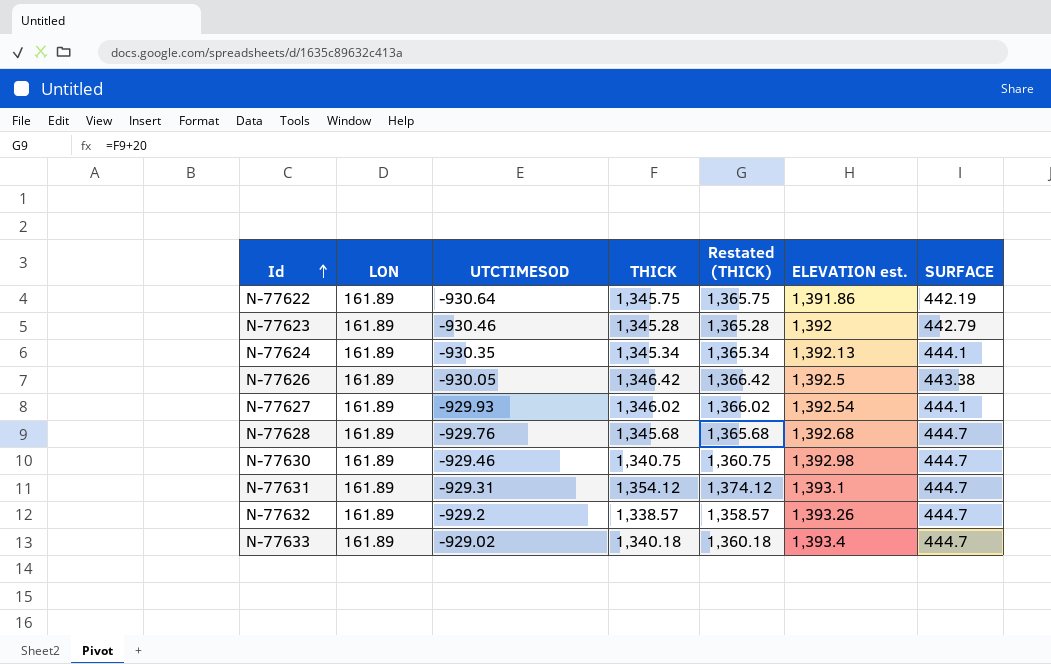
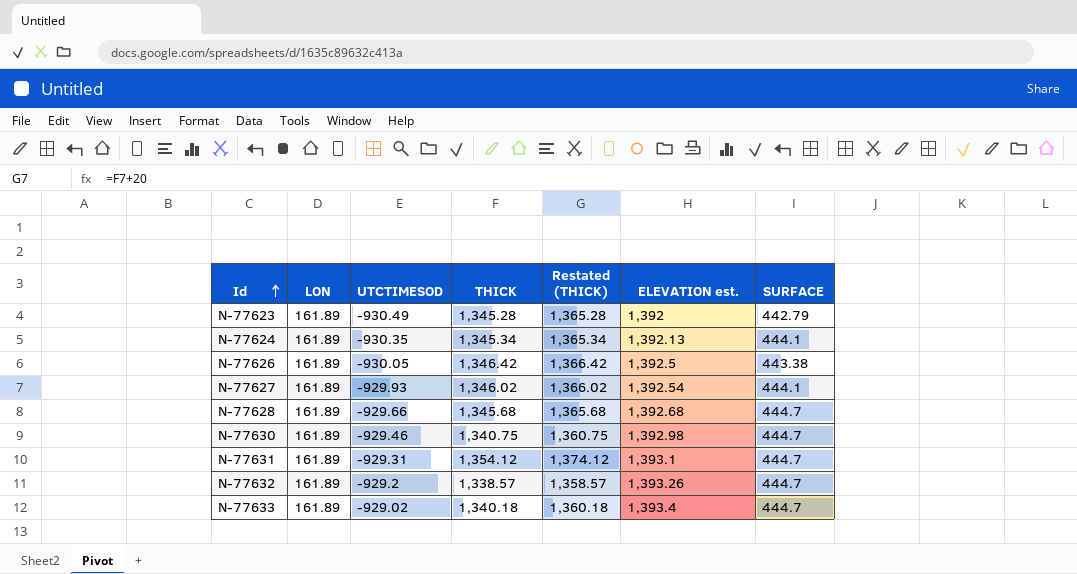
row N-77622: 161.89 | -930.64 | 1,345.75 | 1,365.75 | 1,391.86 | 442.19 -> none
N-77623 | UTCTIMESOD: -930.46 -> -930.49
N-77628 | UTCTIMESOD: -929.76 -> -929.66

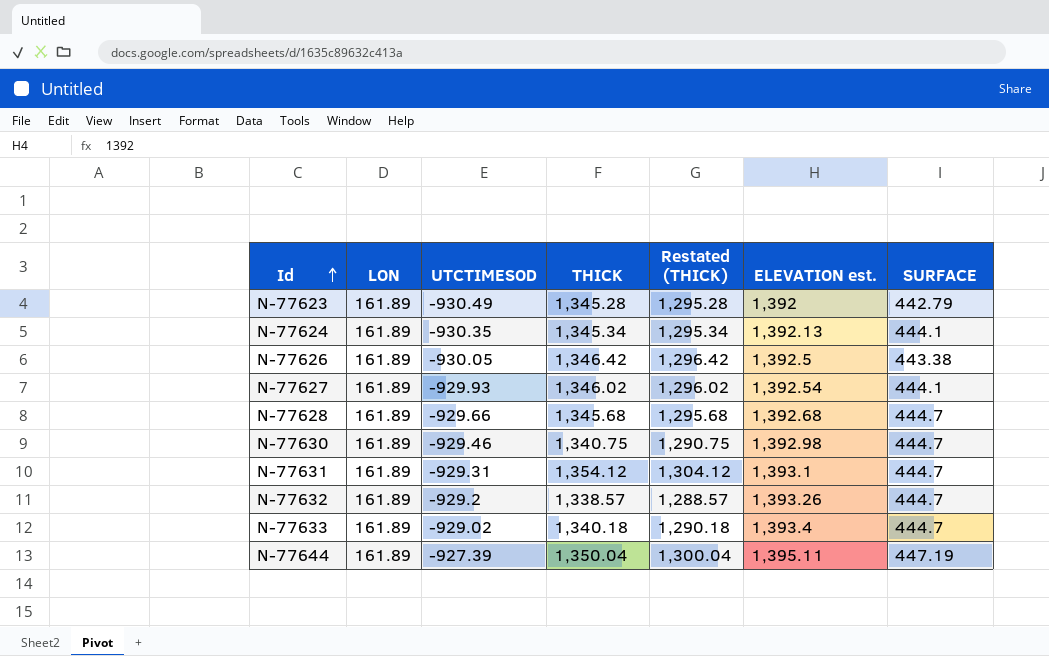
column Restated (THICK) | formula: [THICK] + 20 -> [THICK] - 50
row N-77644: none -> 161.89 | -927.39 | 1,350.04 | 1,300.04 | 1,395.11 | 447.19

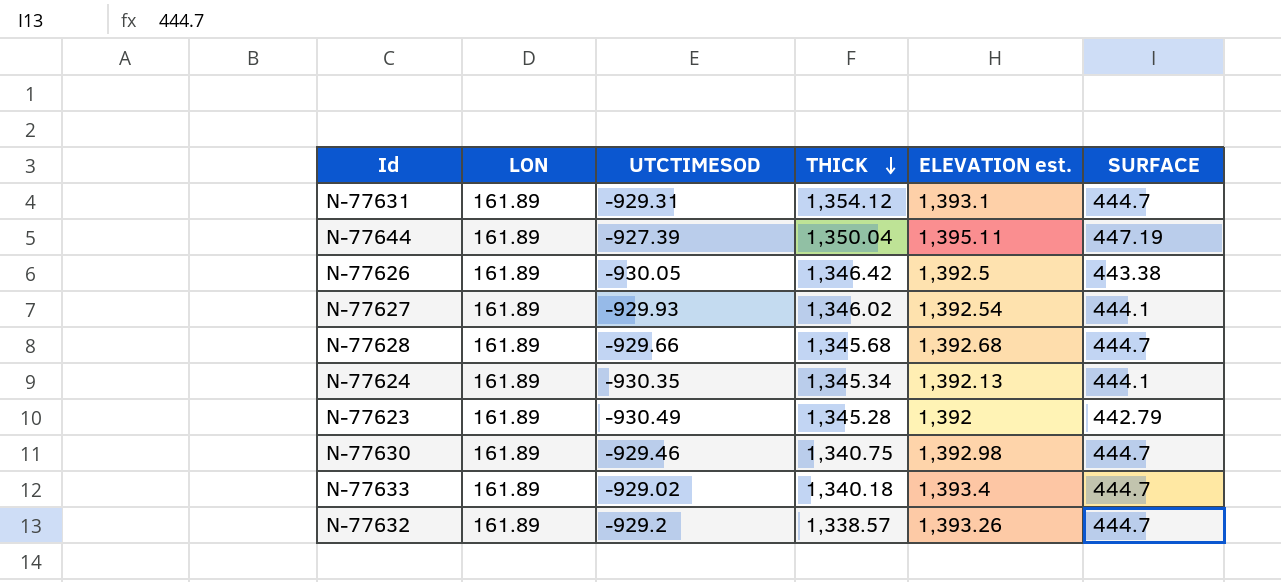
row order: Id ascending -> THICK descending
column Restated (THICK) | formula: [THICK] - 50 -> none

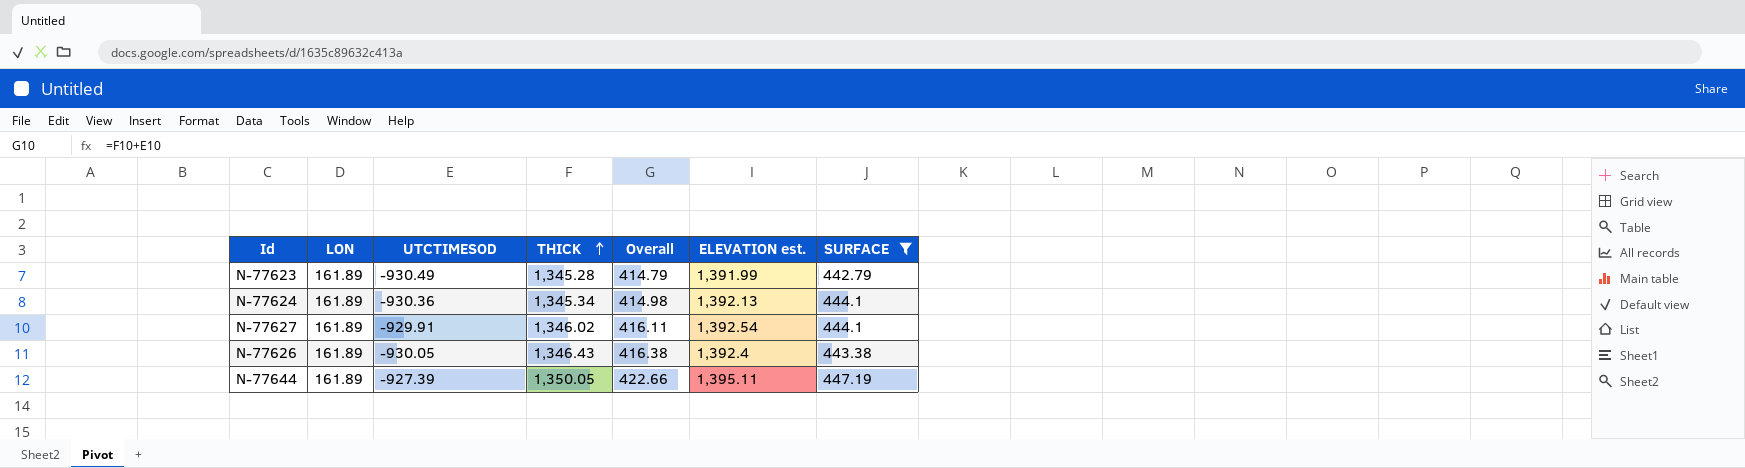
filter: none -> SURFACE != 444.7
row order: THICK descending -> THICK ascending
column Overall | formula: none -> [UTCTIMESOD] + [THICK]
N-77623 | ELEVATION est.: 1,392 -> 1,391.99
N-77624 | UTCTIMESOD: -930.35 -> -930.36
N-77627 | UTCTIMESOD: -929.93 -> -929.91
N-77626 | THICK: 1,346.42 -> 1,346.43
N-77626 | ELEVATION est.: 1,392.5 -> 1,392.4
N-77644 | THICK: 1,350.04 -> 1,350.05

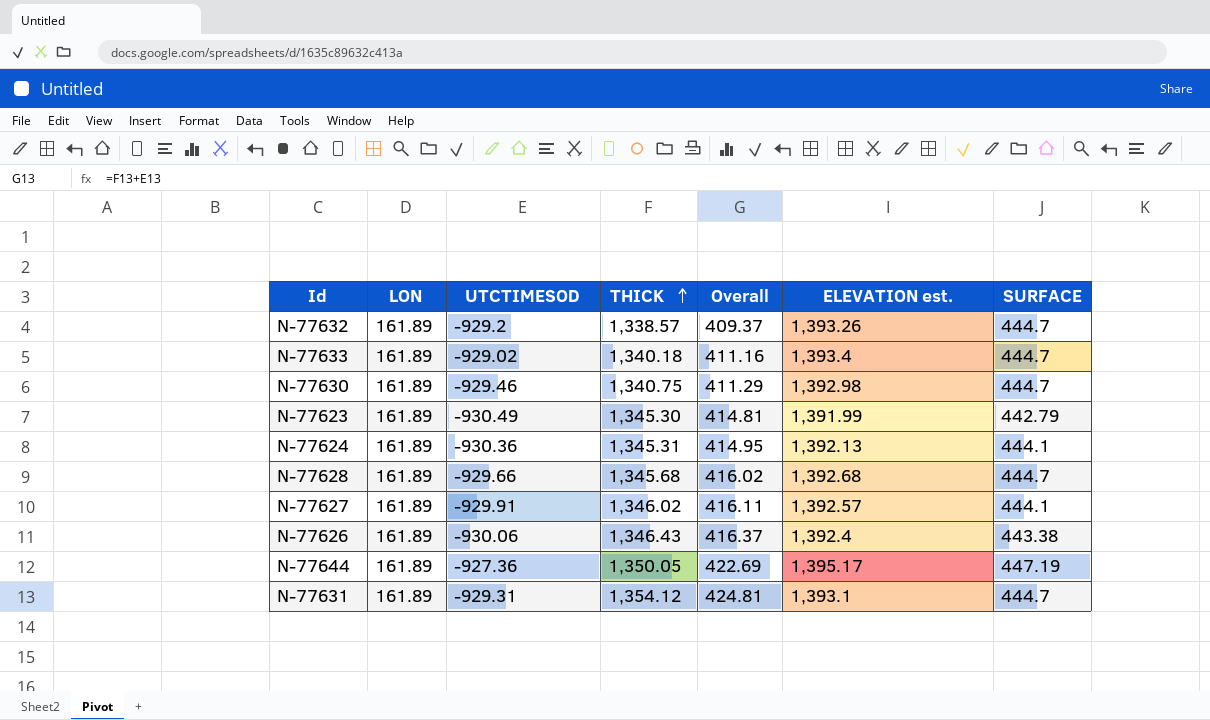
filter: SURFACE != 444.7 -> none
N-77623 | THICK: 1,345.28 -> 1,345.30
N-77623 | Overall: 414.79 -> 414.81
N-77624 | THICK: 1,345.34 -> 1,345.31
N-77624 | Overall: 414.98 -> 414.95
N-77627 | ELEVATION est.: 1,392.54 -> 1,392.57
N-77626 | UTCTIMESOD: -930.05 -> -930.06
N-77626 | Overall: 416.38 -> 416.37
N-77644 | UTCTIMESOD: -927.39 -> -927.36
N-77644 | Overall: 422.66 -> 422.69
N-77644 | ELEVATION est.: 1,395.11 -> 1,395.17

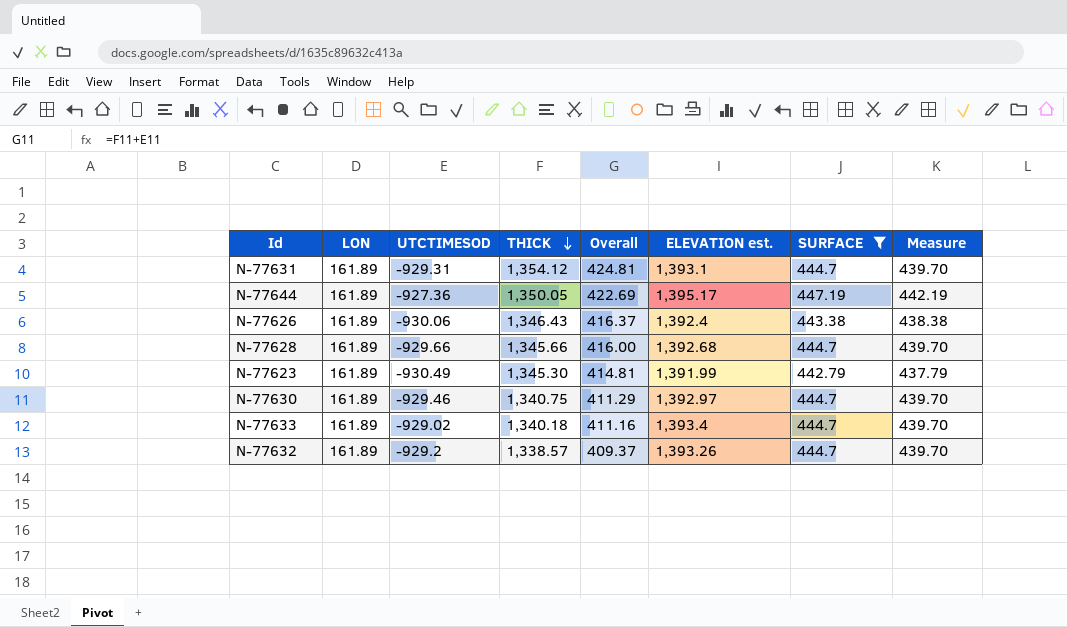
filter: none -> SURFACE != 444.1
row order: THICK ascending -> THICK descending
column Measure | formula: none -> [SURFACE] - 5
N-77628 | THICK: 1,345.68 -> 1,345.66
N-77628 | Overall: 416.02 -> 416.00
N-77630 | ELEVATION est.: 1,392.98 -> 1,392.97

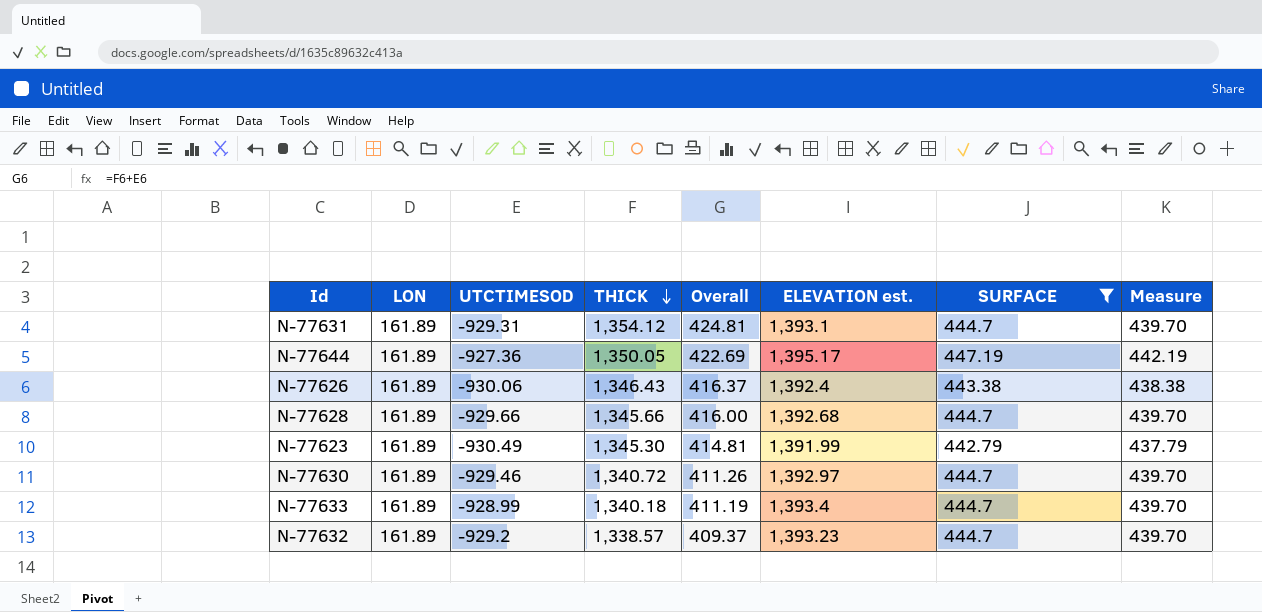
N-77630 | THICK: 1,340.75 -> 1,340.72
N-77630 | Overall: 411.29 -> 411.26
N-77633 | UTCTIMESOD: -929.02 -> -928.99
N-77633 | Overall: 411.16 -> 411.19
N-77632 | ELEVATION est.: 1,393.26 -> 1,393.23

